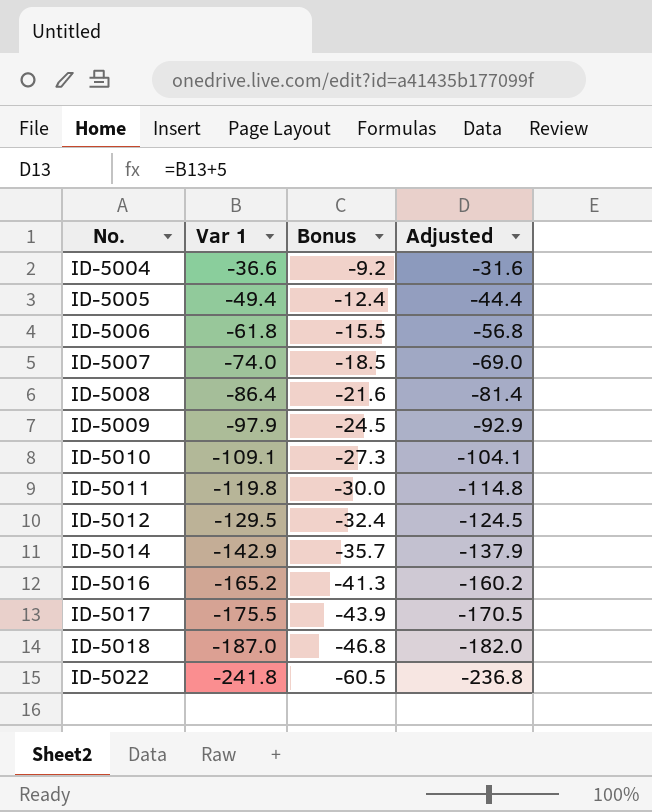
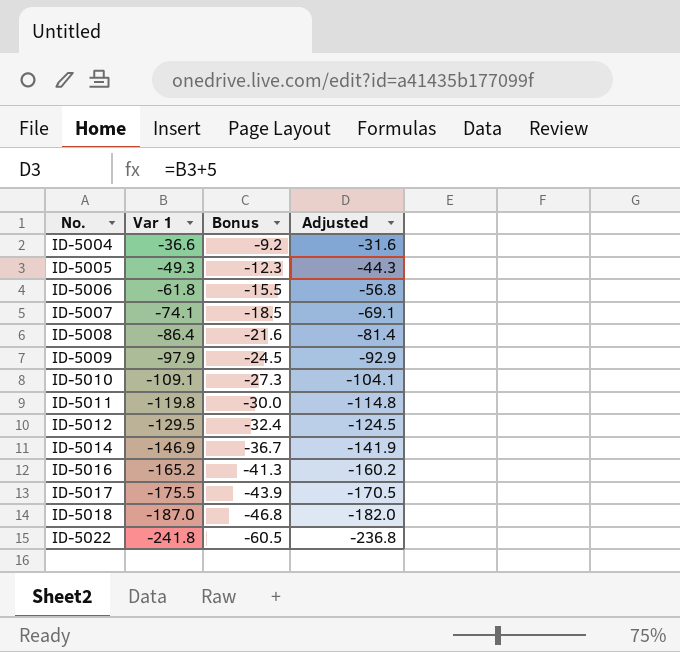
ID-5005 | Var 1: -49.4 -> -49.3
ID-5005 | Bonus: -12.4 -> -12.3
ID-5005 | Adjusted: -44.4 -> -44.3
ID-5007 | Var 1: -74.0 -> -74.1
ID-5007 | Adjusted: -69.0 -> -69.1
ID-5014 | Var 1: -142.9 -> -146.9
ID-5014 | Bonus: -35.7 -> -36.7
ID-5014 | Adjusted: -137.9 -> -141.9

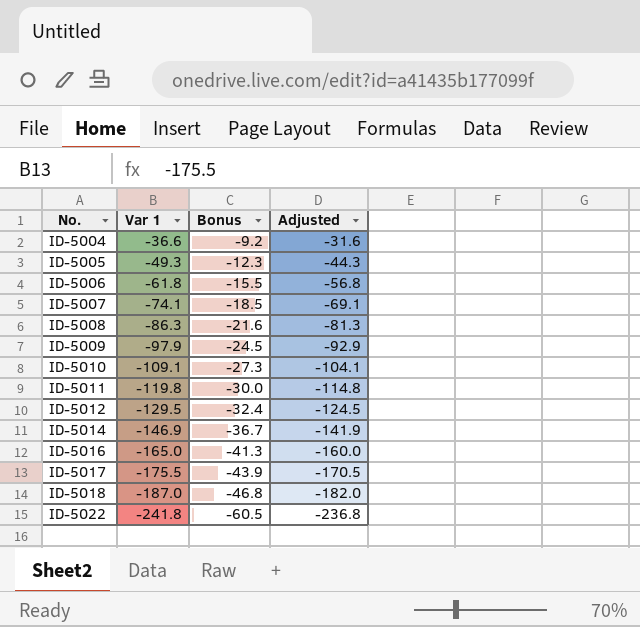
ID-5008 | Var 1: -86.4 -> -86.3
ID-5008 | Adjusted: -81.4 -> -81.3
ID-5016 | Var 1: -165.2 -> -165.0
ID-5016 | Adjusted: -160.2 -> -160.0

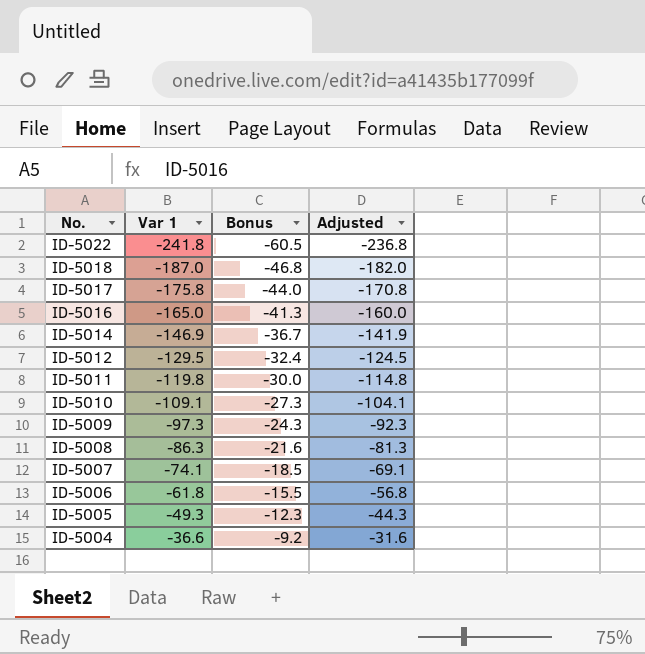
row order: No. ascending -> No. descending
ID-5017 | Var 1: -175.5 -> -175.8
ID-5017 | Bonus: -43.9 -> -44.0
ID-5017 | Adjusted: -170.5 -> -170.8
ID-5009 | Var 1: -97.9 -> -97.3
ID-5009 | Bonus: -24.5 -> -24.3
ID-5009 | Adjusted: -92.9 -> -92.3

